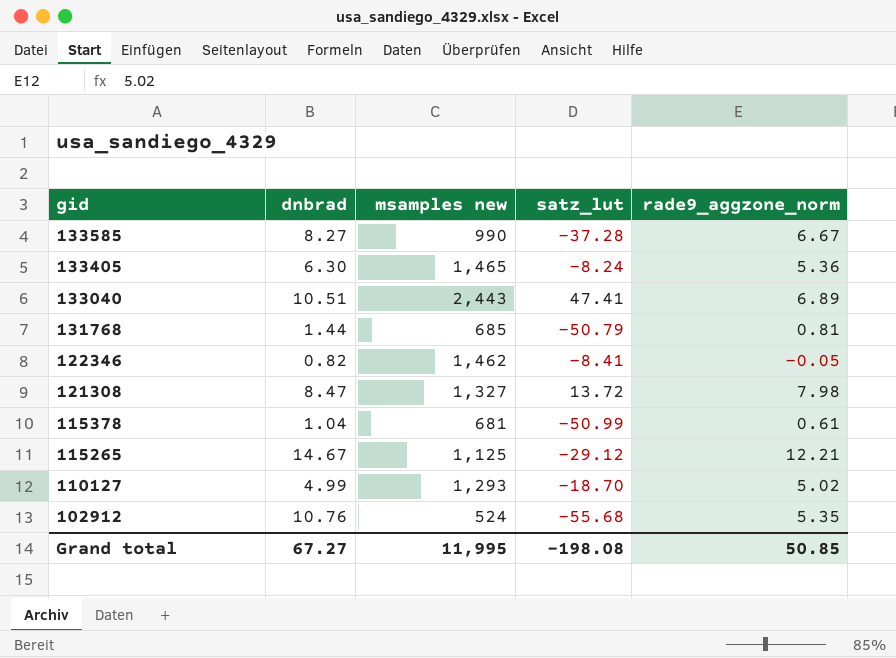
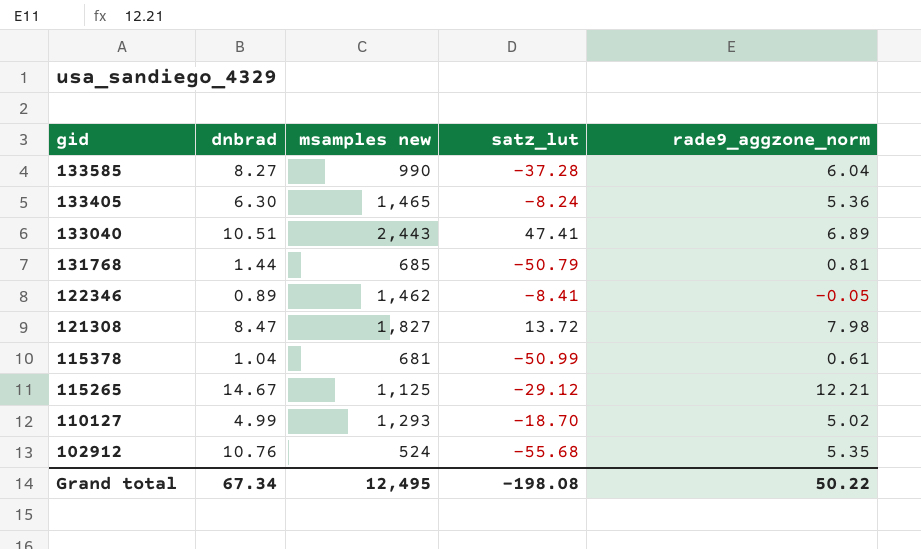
133585 | rade9_aggzone_norm: 6.67 -> 6.04
122346 | dnbrad: 0.82 -> 0.89
121308 | msamples new: 1,327 -> 1,827
Grand total | dnbrad: 67.27 -> 67.34
Grand total | msamples new: 11,995 -> 12,495
Grand total | rade9_aggzone_norm: 50.85 -> 50.22

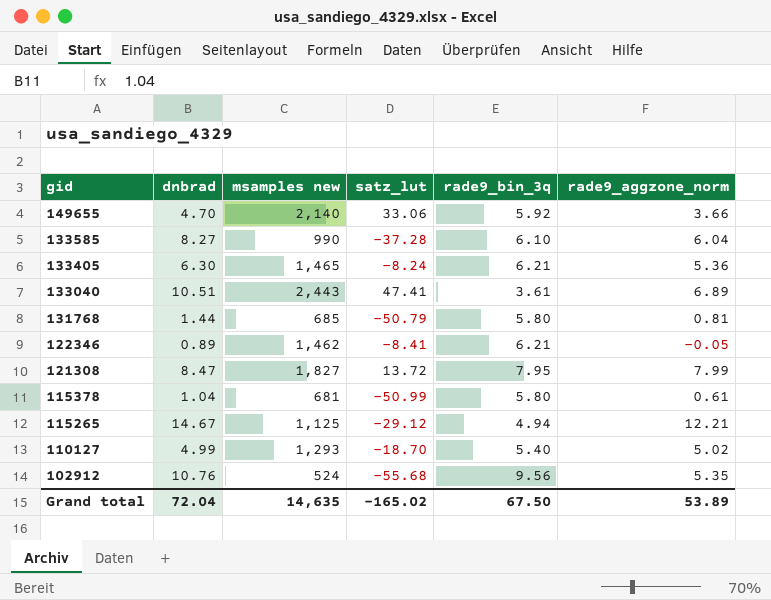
column rade9_bin_3q | position: none -> 5
row 149655: none -> 4.70 | 2,140 | 33.06 | 5.92 | 3.66
121308 | rade9_aggzone_norm: 7.98 -> 7.99
Grand total | dnbrad: 67.34 -> 72.04
Grand total | msamples new: 12,495 -> 14,635
Grand total | satz_lut: -198.08 -> -165.02
Grand total | rade9_aggzone_norm: 50.22 -> 53.89

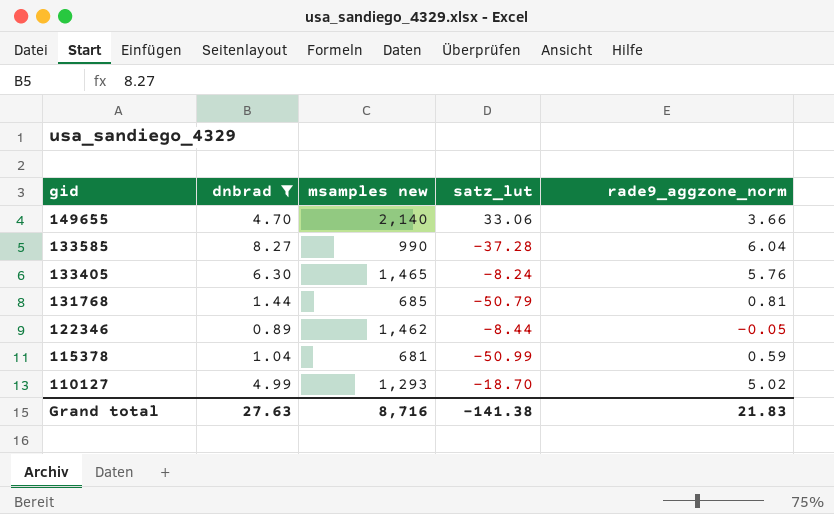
filter: none -> dnbrad <= 8.27
column rade9_bin_3q | position: 5 -> none
133405 | rade9_aggzone_norm: 5.36 -> 5.76
122346 | satz_lut: -8.41 -> -8.44
115378 | rade9_aggzone_norm: 0.61 -> 0.59
Grand total | dnbrad: 72.04 -> 27.63
Grand total | msamples new: 14,635 -> 8,716
Grand total | satz_lut: -165.02 -> -141.38
Grand total | rade9_aggzone_norm: 53.89 -> 21.83

